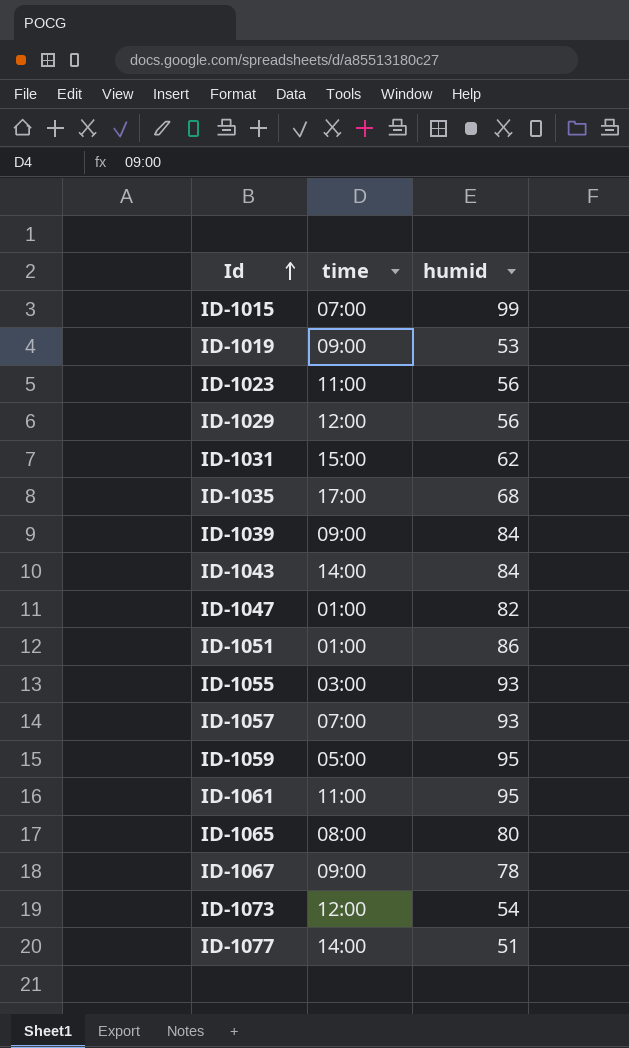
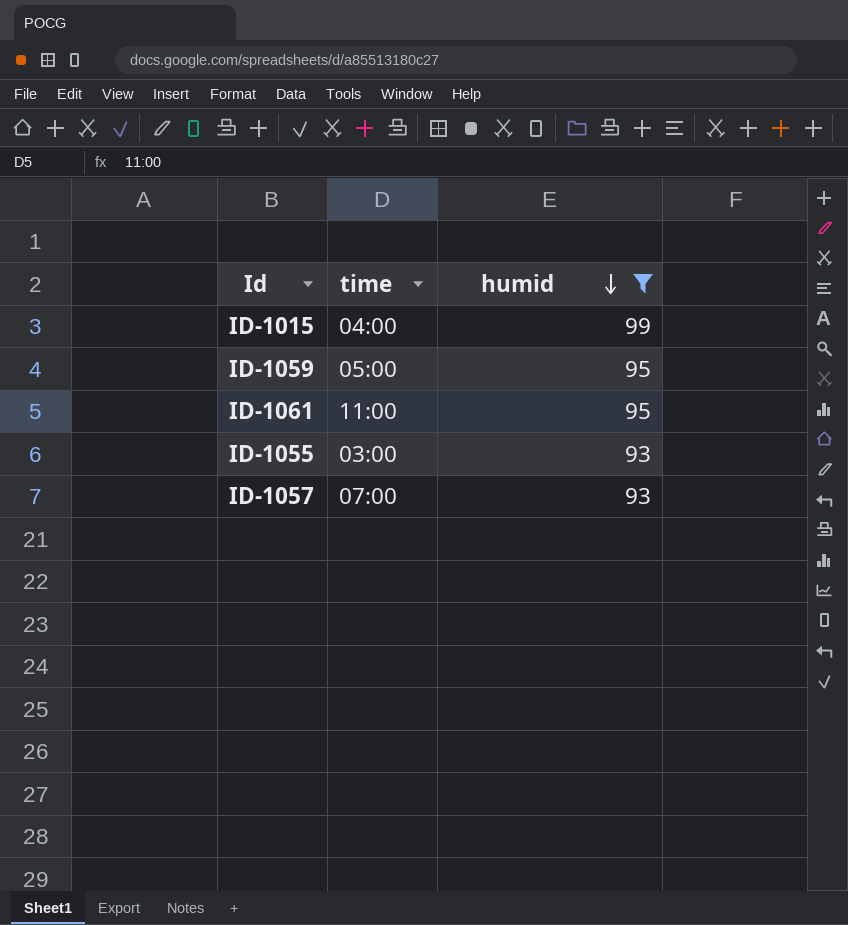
filter: none -> humid >= 93
row order: Id ascending -> humid descending
ID-1015 | time: 07:00 -> 04:00

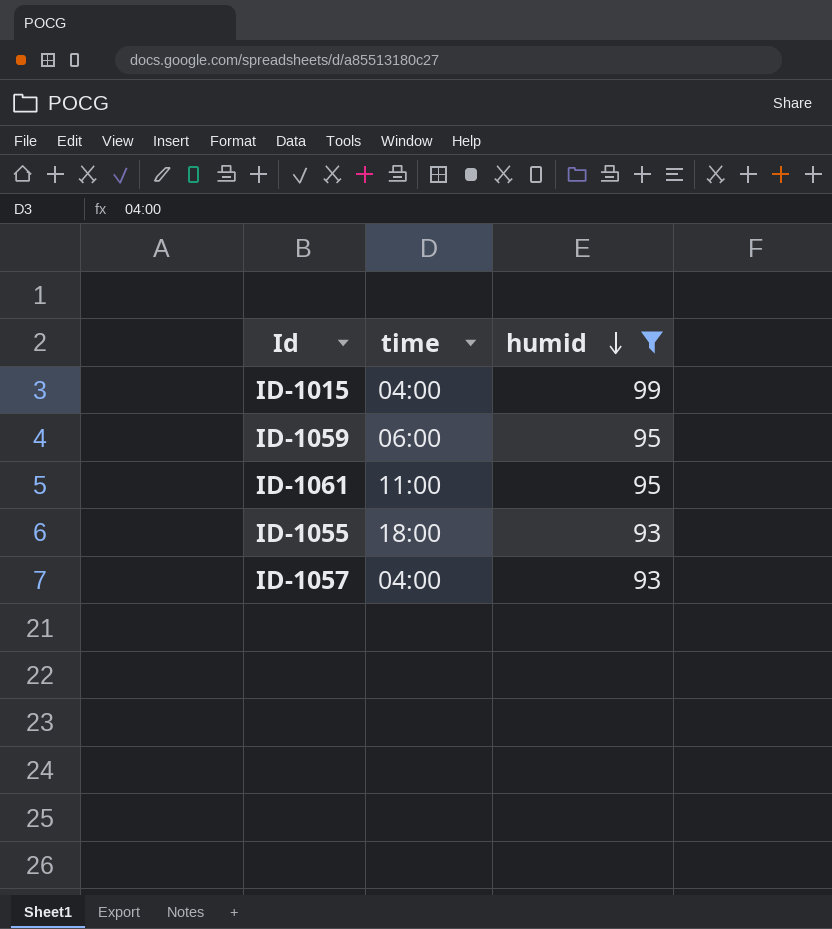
ID-1059 | time: 05:00 -> 06:00
ID-1055 | time: 03:00 -> 18:00
ID-1057 | time: 07:00 -> 04:00

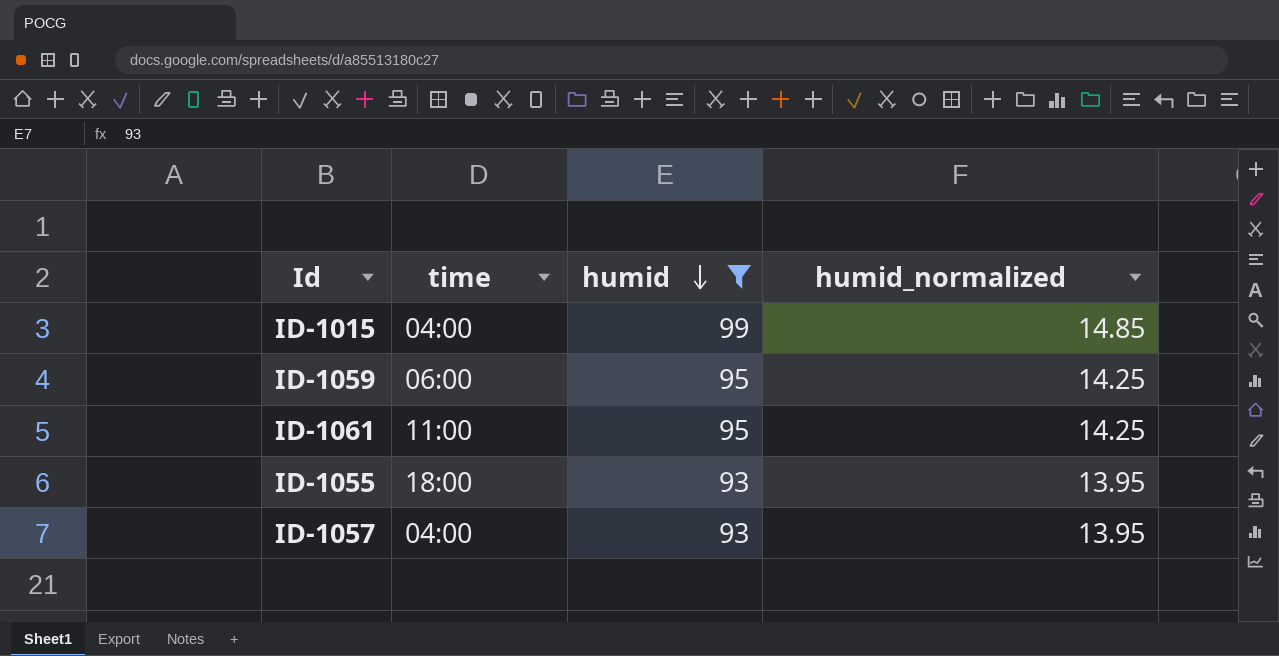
column humid_normalized | formula: none -> [humid] * 0.15

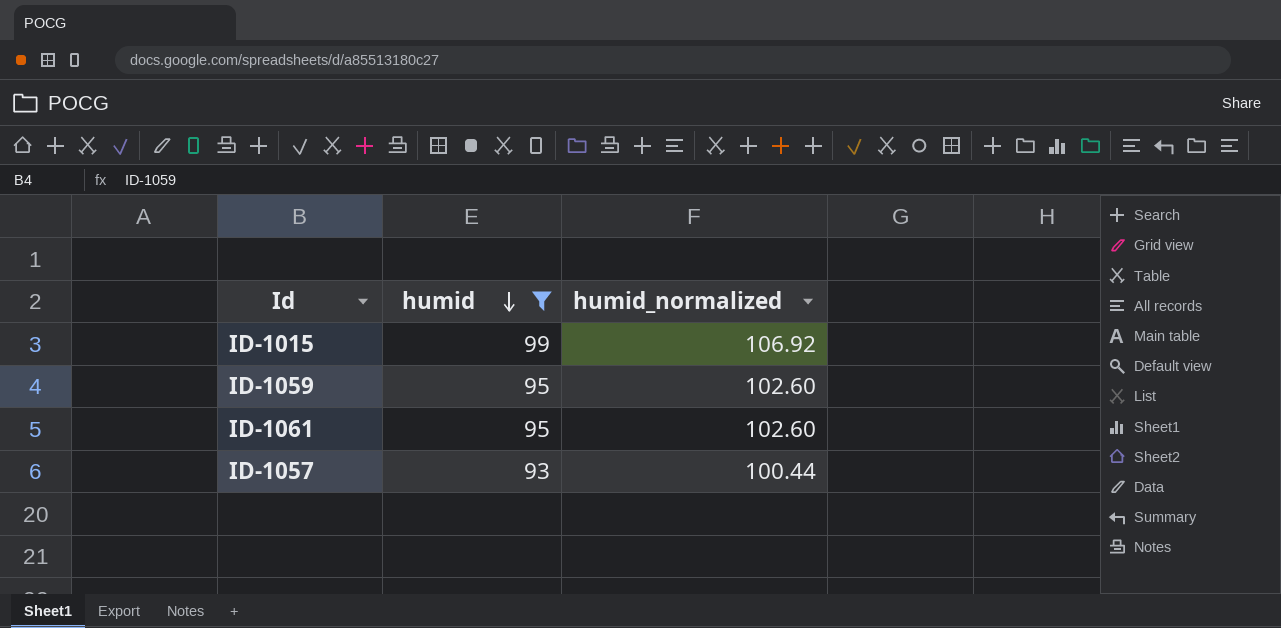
column time | position: 2 -> none
column humid_normalized | formula: [humid] * 0.15 -> [humid] * 1.08
row ID-1055: 18:00 | 93 | 13.95 -> none

